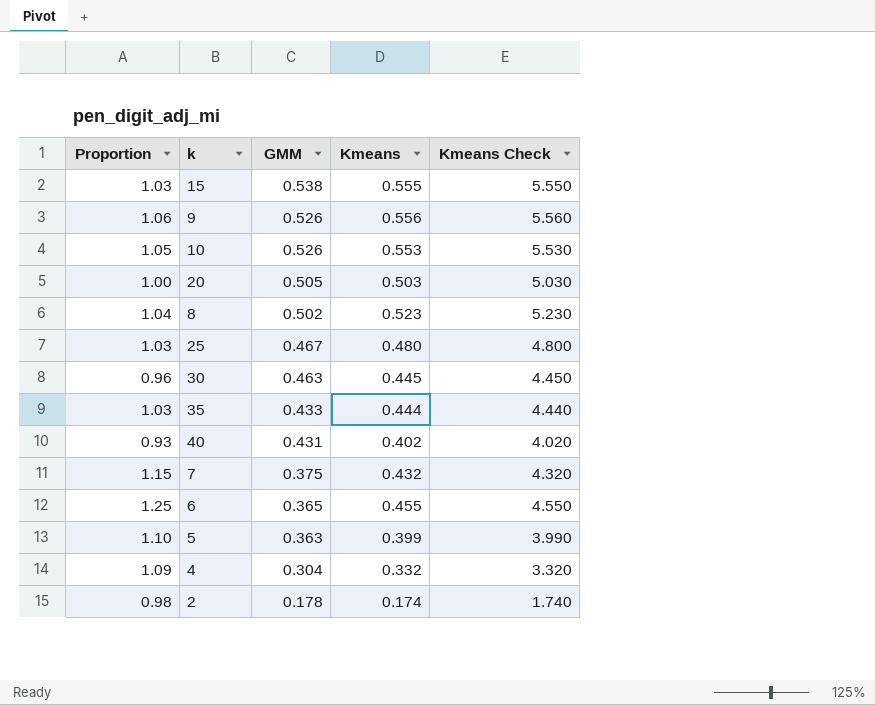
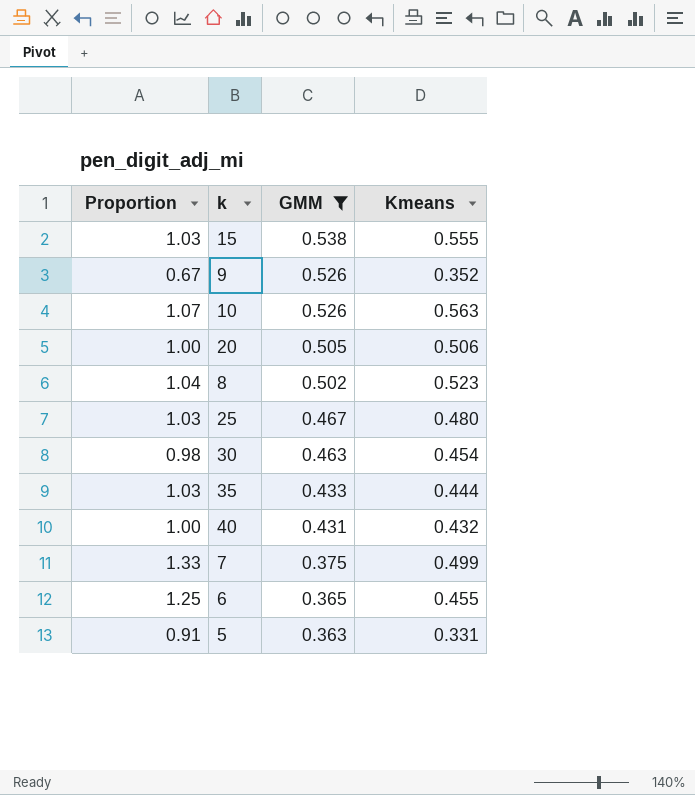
filter: none -> GMM >= 0.363
column Kmeans Check | formula: [Kmeans] * 10 -> none
9 | Proportion: 1.06 -> 0.67
9 | Kmeans: 0.556 -> 0.352
10 | Proportion: 1.05 -> 1.07
10 | Kmeans: 0.553 -> 0.563
20 | Kmeans: 0.503 -> 0.506
30 | Proportion: 0.96 -> 0.98
30 | Kmeans: 0.445 -> 0.454
40 | Proportion: 0.93 -> 1.00
40 | Kmeans: 0.402 -> 0.432
7 | Proportion: 1.15 -> 1.33
7 | Kmeans: 0.432 -> 0.499
5 | Proportion: 1.10 -> 0.91
5 | Kmeans: 0.399 -> 0.331

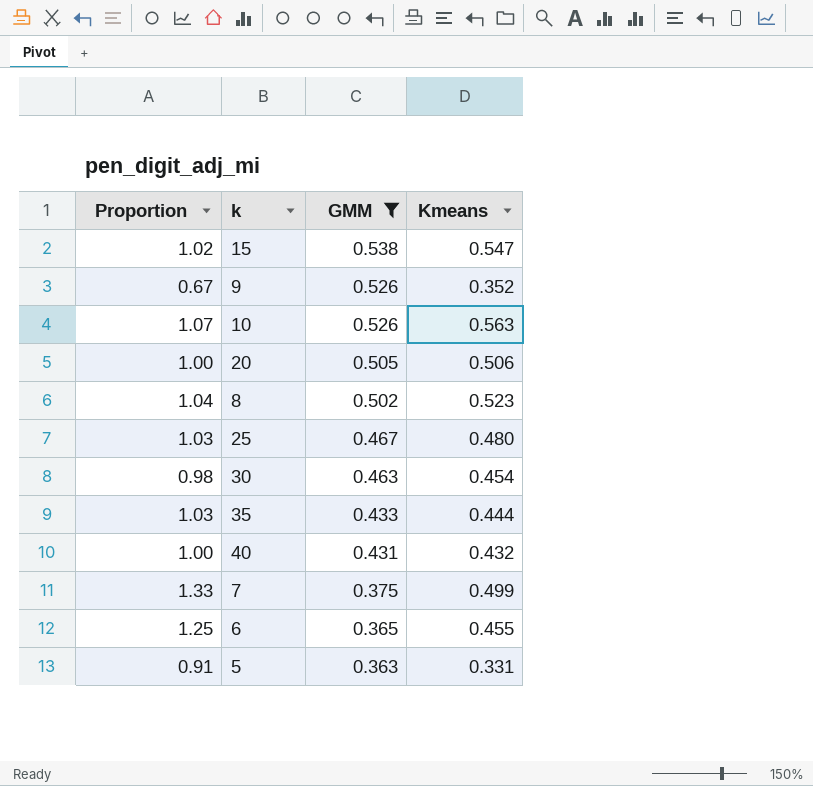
15 | Proportion: 1.03 -> 1.02
15 | Kmeans: 0.555 -> 0.547

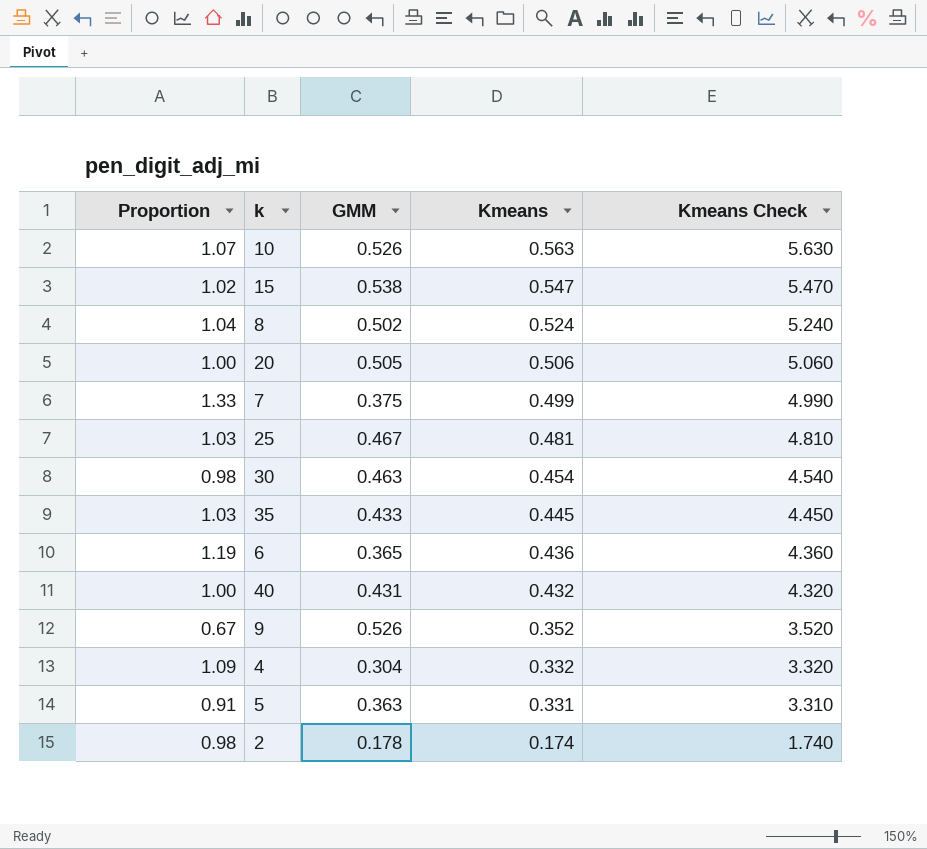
filter: GMM >= 0.363 -> none
row order: GMM descending -> Kmeans descending
column Kmeans Check | formula: none -> [Kmeans] * 10
8 | Kmeans: 0.523 -> 0.524
25 | Kmeans: 0.480 -> 0.481
35 | Kmeans: 0.444 -> 0.445
6 | Proportion: 1.25 -> 1.19
6 | Kmeans: 0.455 -> 0.436

